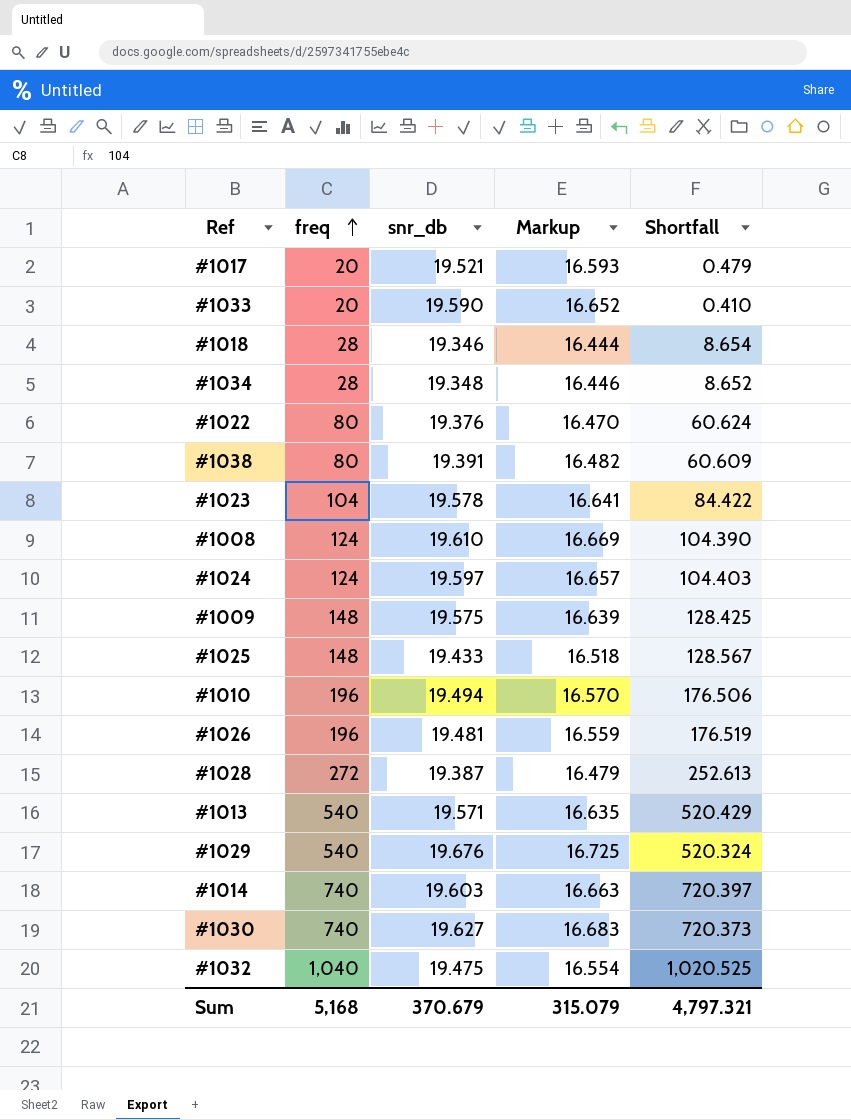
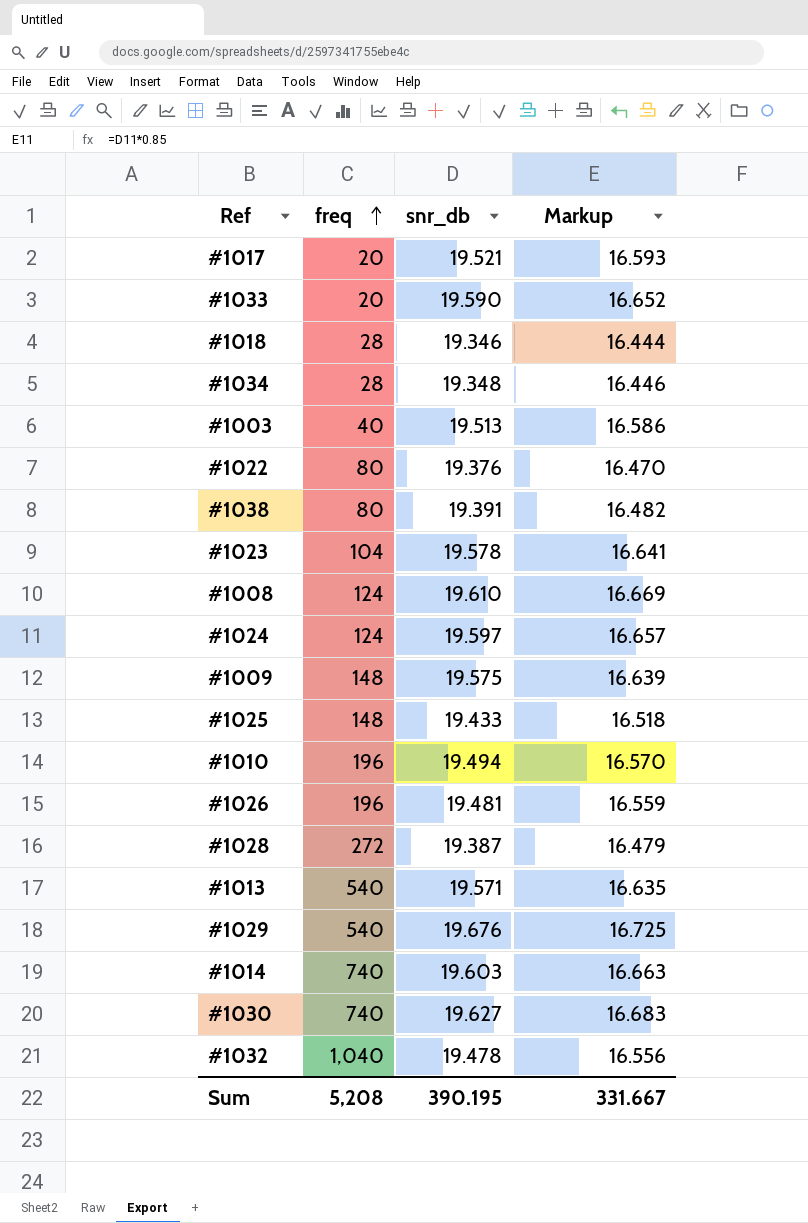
column Shortfall | formula: [freq] - [snr_db] -> none
row #1003: none -> 40 | 19.513 | 16.586
#1032 | snr_db: 19.475 -> 19.478
#1032 | Markup: 16.554 -> 16.556
Sum | freq: 5,168 -> 5,208
Sum | snr_db: 370.679 -> 390.195
Sum | Markup: 315.079 -> 331.667

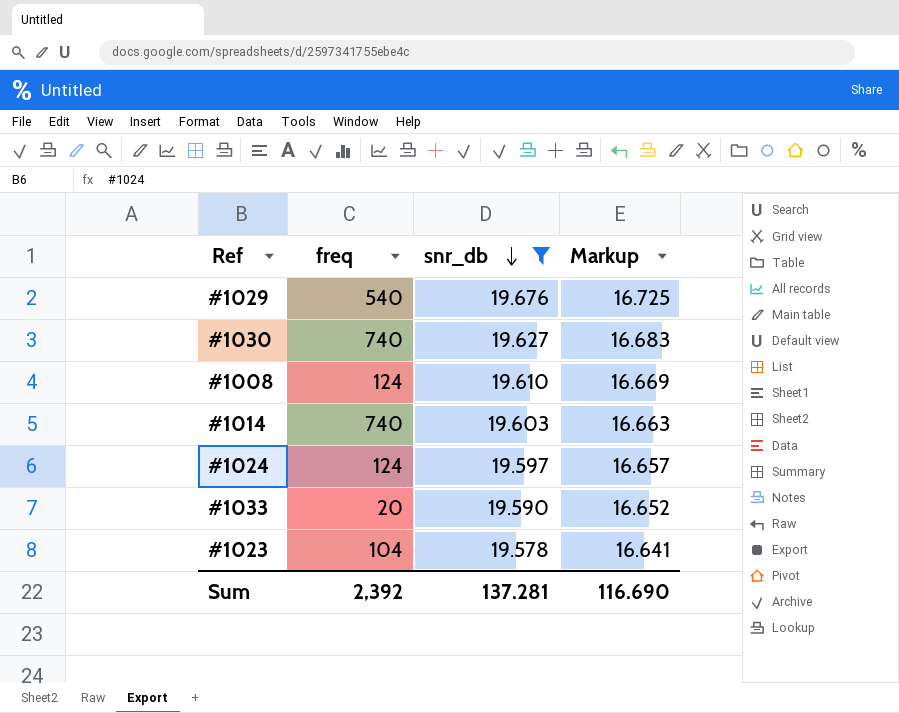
filter: none -> snr_db >= 19.578
row order: freq ascending -> snr_db descending
Sum | freq: 5,208 -> 2,392
Sum | snr_db: 390.195 -> 137.281
Sum | Markup: 331.667 -> 116.690

